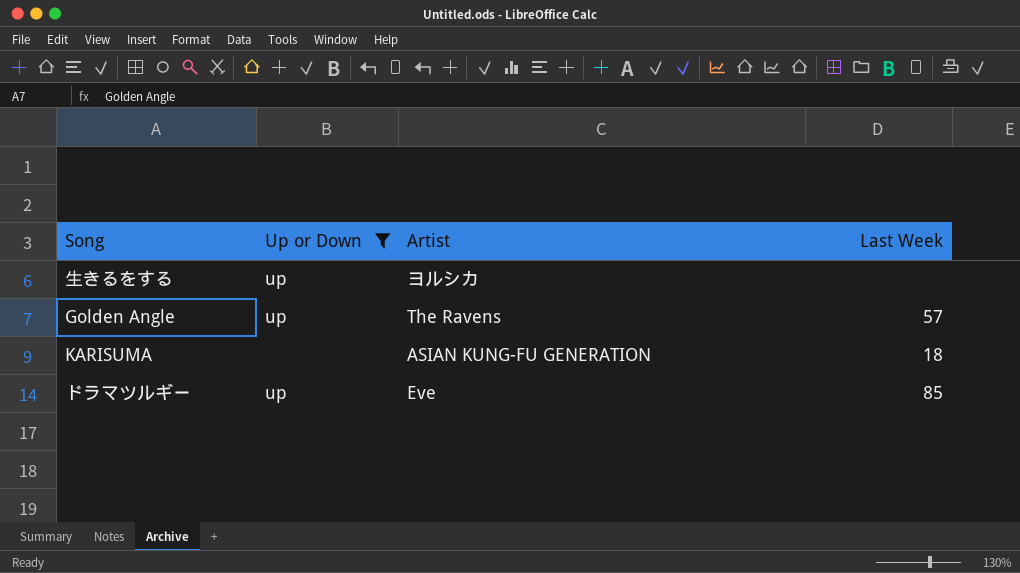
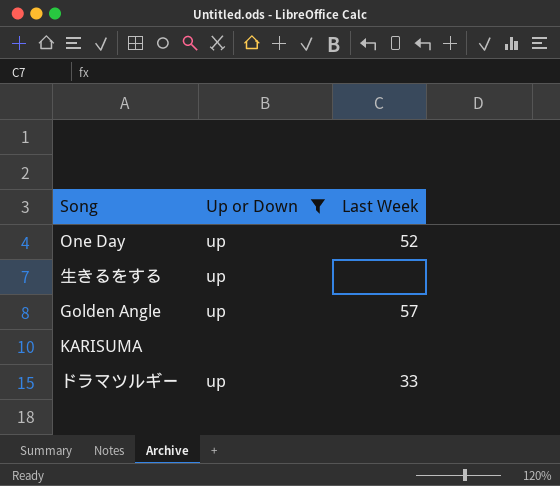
column Artist | position: 3 -> none
row One Day: none -> up | 52
KARISUMA | Last Week: 18 -> none
ドラマツルギー | Last Week: 85 -> 33

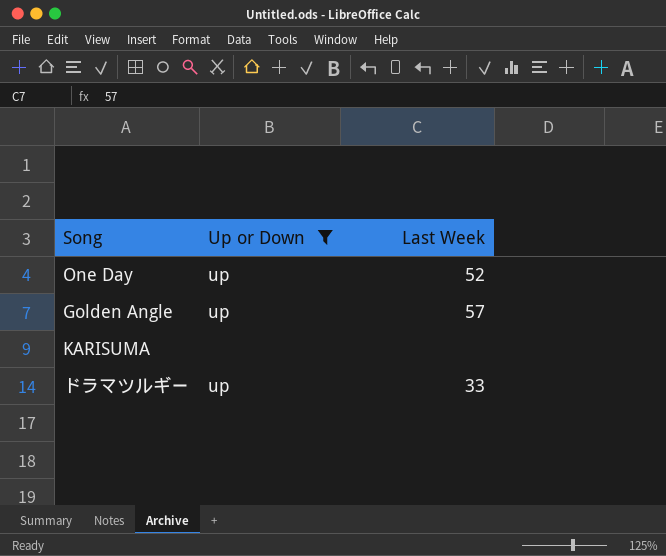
row 生きるをする: up | none -> none

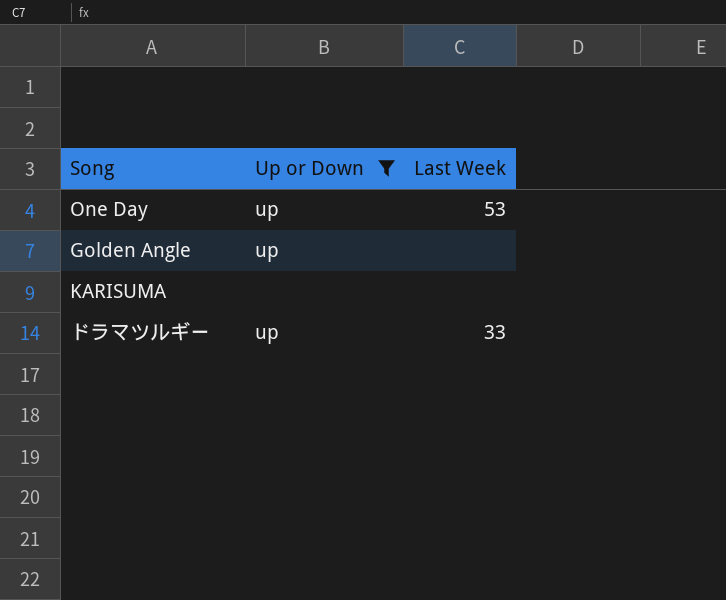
One Day | Last Week: 52 -> 53
Golden Angle | Last Week: 57 -> none

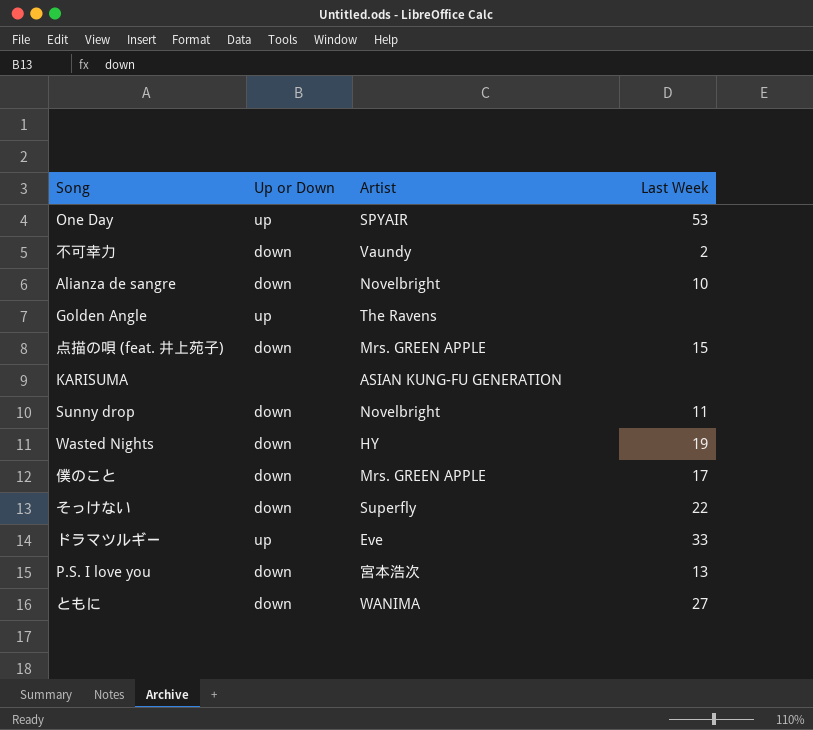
filter: Up or Down != down -> none
column Artist | position: none -> 3

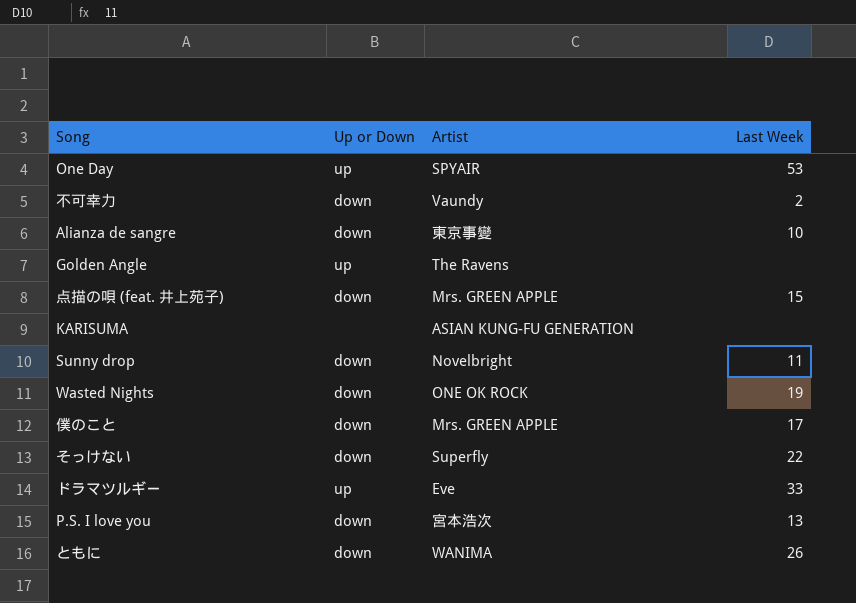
Alianza de sangre | Artist: Novelbright -> 東京事變
Wasted Nights | Artist: HY -> ONE OK ROCK
ともに | Last Week: 27 -> 26

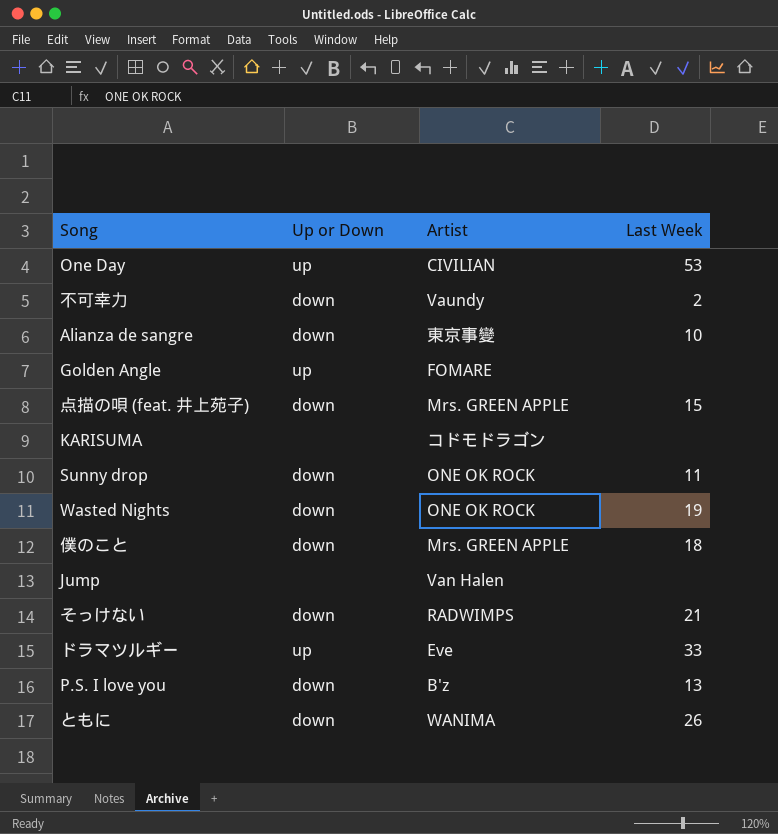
One Day | Artist: SPYAIR -> CIVILIAN
Golden Angle | Artist: The Ravens -> FOMARE
KARISUMA | Artist: ASIAN KUNG-FU GENERATION -> コドモドラゴン
Sunny drop | Artist: Novelbright -> ONE OK ROCK
僕のこと | Last Week: 17 -> 18
row Jump: none -> none | Van Halen | none
そっけない | Artist: Superfly -> RADWIMPS
そっけない | Last Week: 22 -> 21
P.S. I love you | Artist: 宮本浩次 -> B'z

